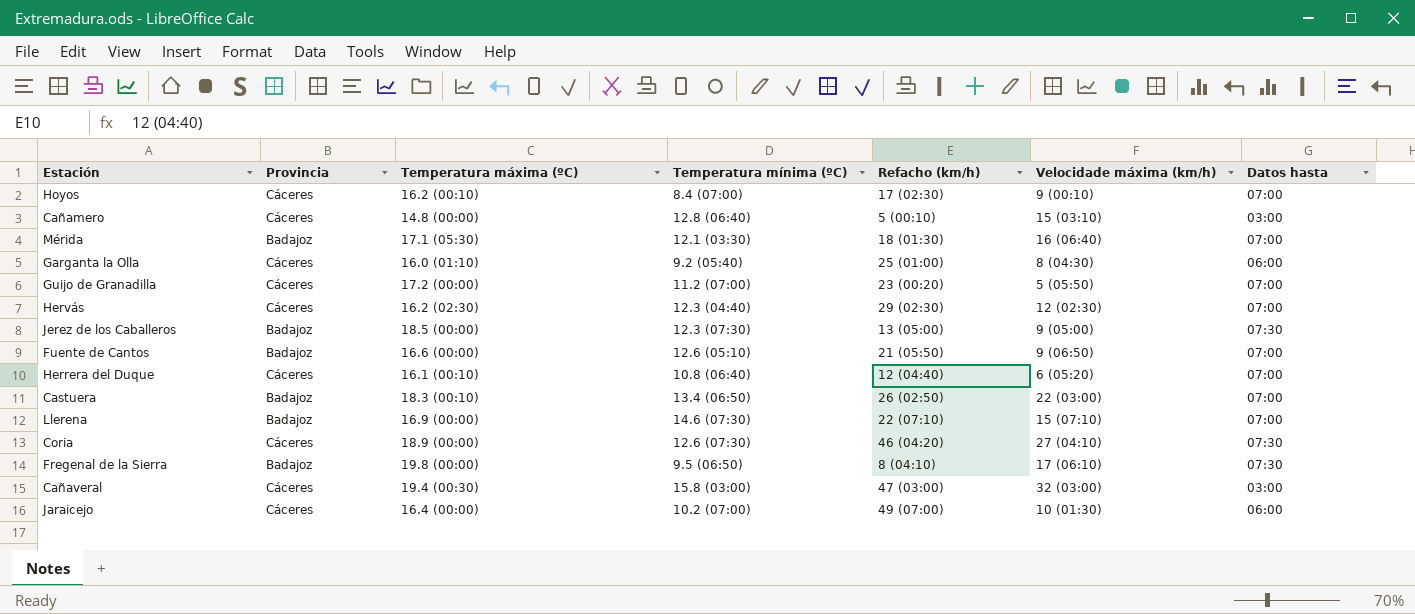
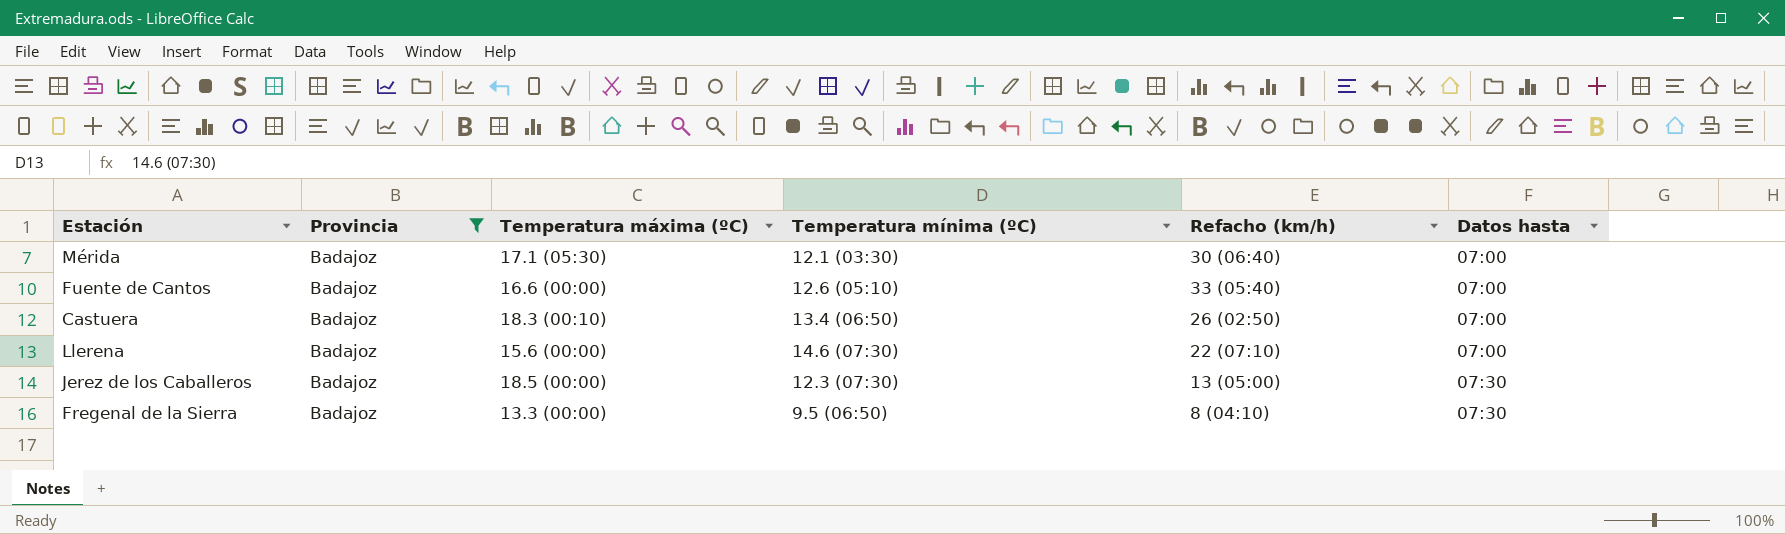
filter: none -> Provincia = Badajoz
row order: none -> Datos hasta ascending
column Velocidade máxima (km/h) | position: 6 -> none
Mérida | Refacho (km/h): 18 (01:30) -> 30 (06:40)
Fuente de Cantos | Refacho (km/h): 21 (05:50) -> 33 (05:40)
Llerena | Temperatura máxima (ºC): 16.9 (00:00) -> 15.6 (00:00)
Fregenal de la Sierra | Temperatura máxima (ºC): 19.8 (00:00) -> 13.3 (00:00)

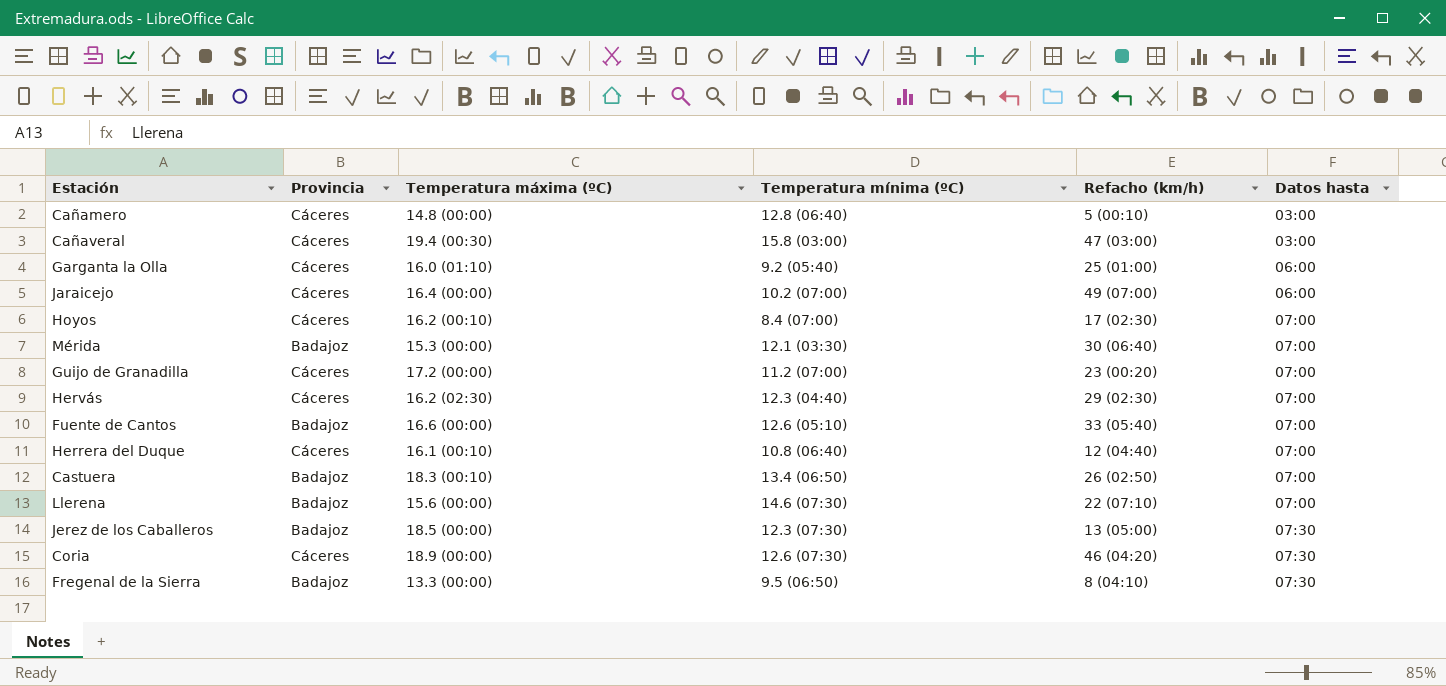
filter: Provincia = Badajoz -> none
Mérida | Temperatura máxima (ºC): 17.1 (05:30) -> 15.3 (00:00)

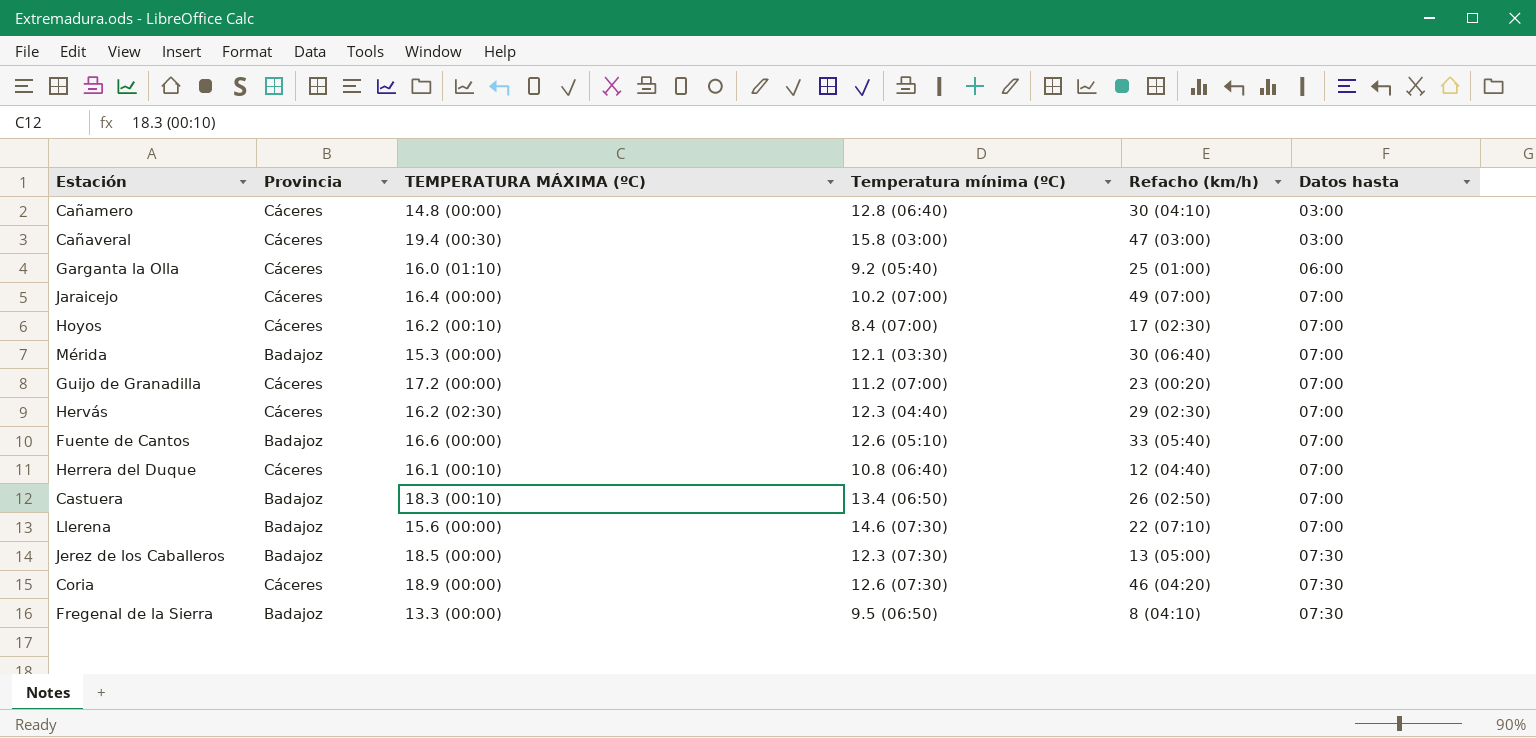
column name: Temperatura máxima (ºC) -> TEMPERATURA MÁXIMA (ºC)
Cañamero | Refacho (km/h): 5 (00:10) -> 30 (04:10)
Jaraicejo | Datos hasta: 06:00 -> 07:00

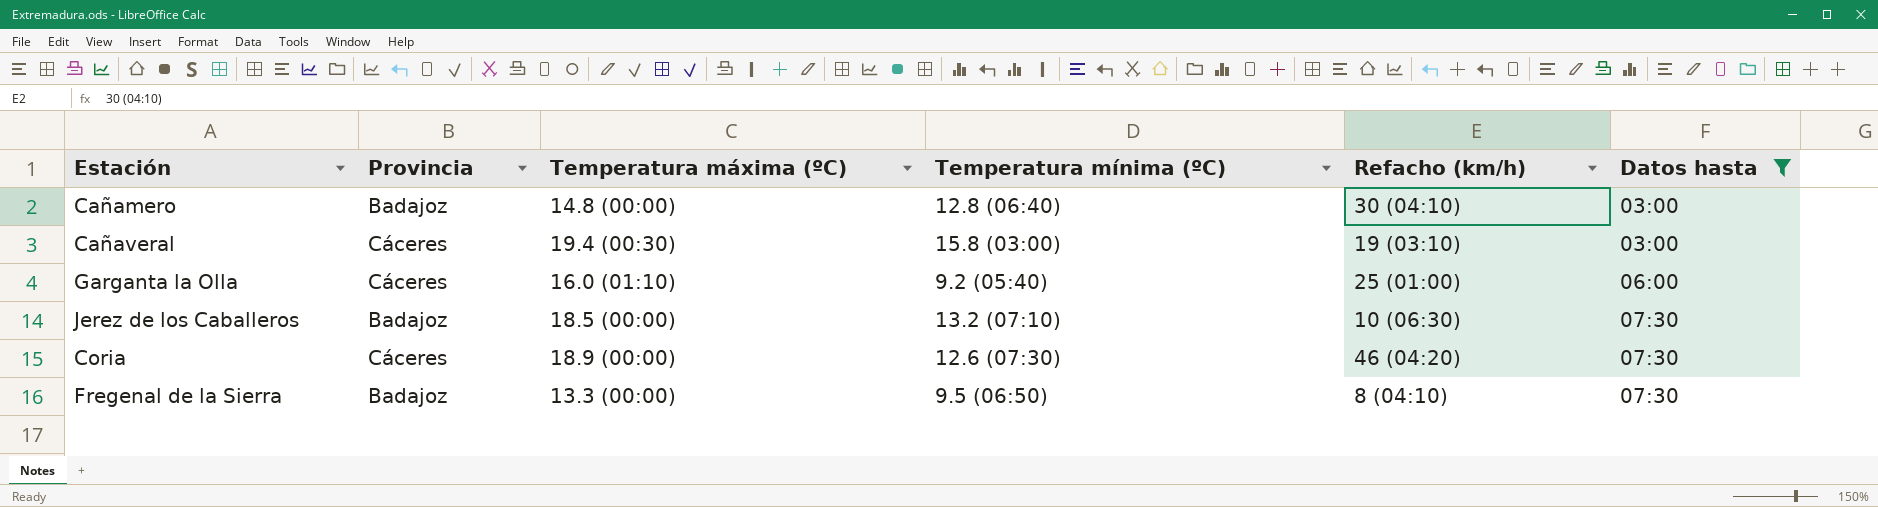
filter: none -> Datos hasta != 07:00
column name: TEMPERATURA MÁXIMA (ºC) -> Temperatura máxima (ºC)
Cañamero | Provincia: Cáceres -> Badajoz
Cañaveral | Refacho (km/h): 47 (03:00) -> 19 (03:10)
Jerez de los Caballeros | Temperatura mínima (ºC): 12.3 (07:30) -> 13.2 (07:10)
Jerez de los Caballeros | Refacho (km/h): 13 (05:00) -> 10 (06:30)

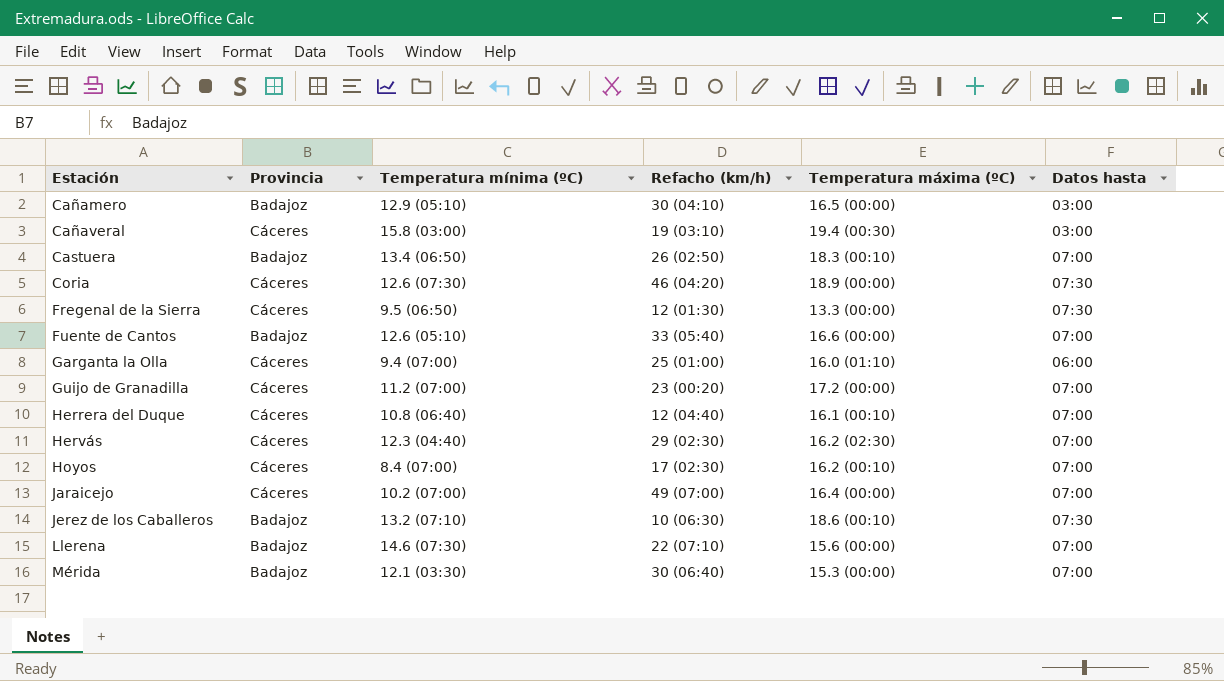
filter: Datos hasta != 07:00 -> none
row order: Datos hasta ascending -> Estación ascending
column Temperatura máxima (ºC) | position: 3 -> 5
Cañamero | Temperatura mínima (ºC): 12.8 (06:40) -> 12.9 (05:10)
Cañamero | Temperatura máxima (ºC): 14.8 (00:00) -> 16.5 (00:00)
Fregenal de la Sierra | Provincia: Badajoz -> Cáceres
Fregenal de la Sierra | Refacho (km/h): 8 (04:10) -> 12 (01:30)
Garganta la Olla | Temperatura mínima (ºC): 9.2 (05:40) -> 9.4 (07:00)
Jerez de los Caballeros | Temperatura máxima (ºC): 18.5 (00:00) -> 18.6 (00:10)

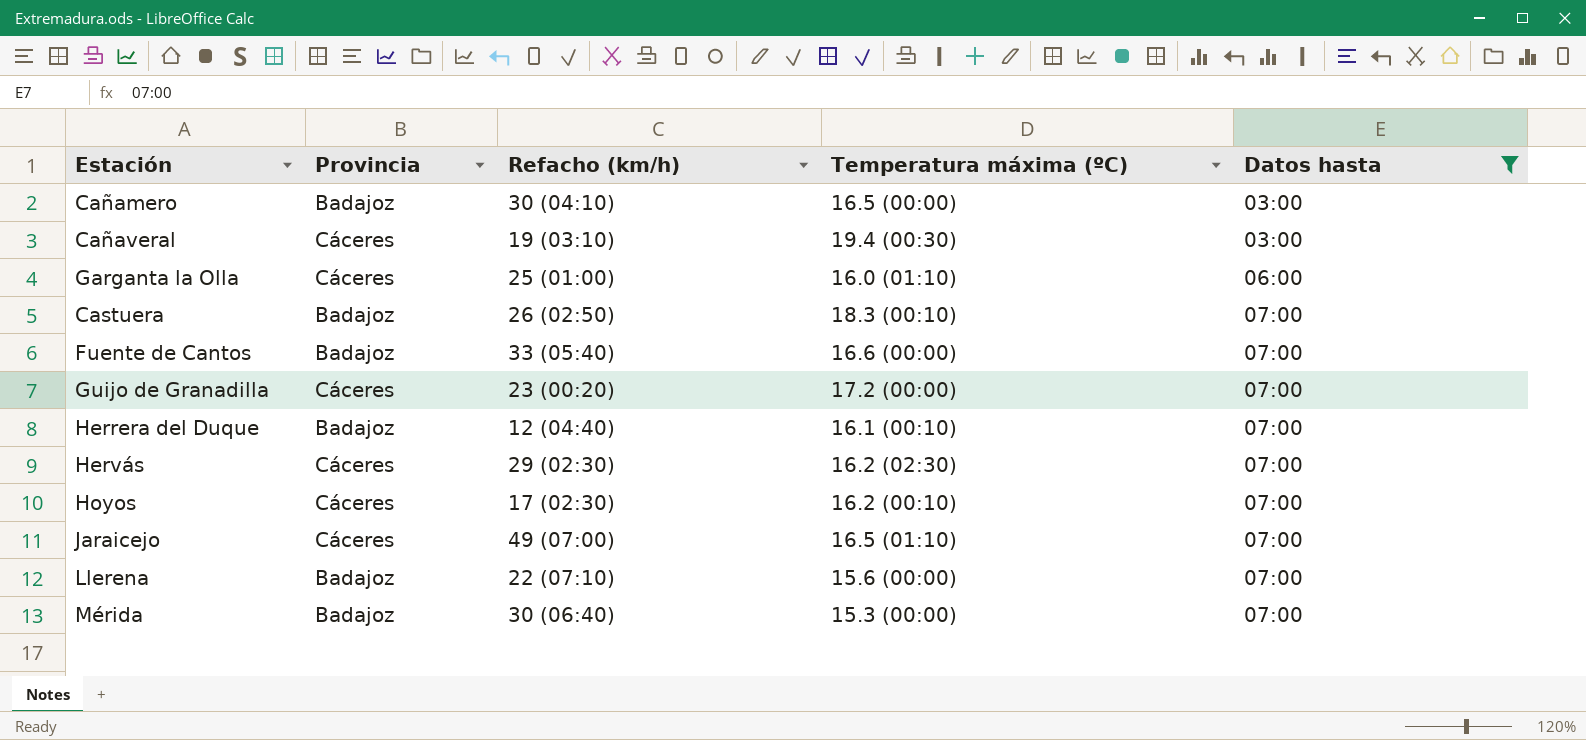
filter: none -> Datos hasta != 07:30
row order: Estación ascending -> Datos hasta ascending
column Temperatura mínima (ºC) | position: 3 -> none
Herrera del Duque | Provincia: Cáceres -> Badajoz
Jaraicejo | Temperatura máxima (ºC): 16.4 (00:00) -> 16.5 (01:10)

